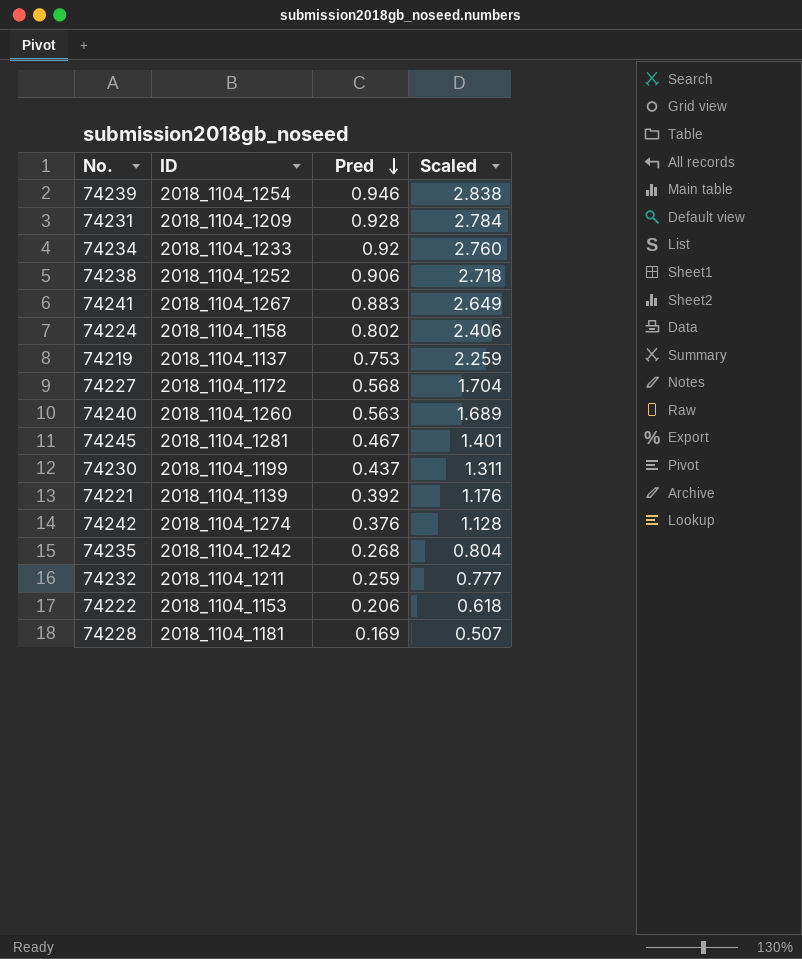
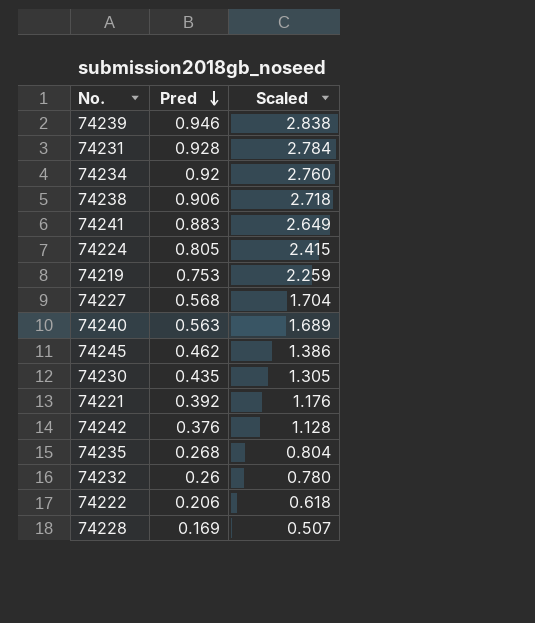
column ID | position: 2 -> none
74224 | Pred: 0.802 -> 0.805
74224 | Scaled: 2.406 -> 2.415
74245 | Pred: 0.467 -> 0.462
74245 | Scaled: 1.401 -> 1.386
74230 | Pred: 0.437 -> 0.435
74230 | Scaled: 1.311 -> 1.305
74232 | Pred: 0.259 -> 0.26
74232 | Scaled: 0.777 -> 0.780

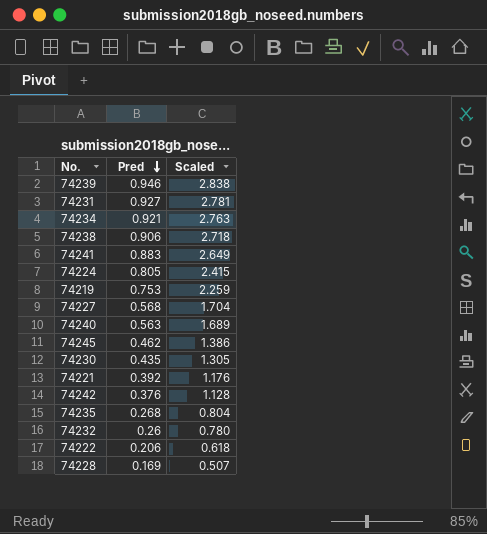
74231 | Pred: 0.928 -> 0.927
74231 | Scaled: 2.784 -> 2.781
74234 | Pred: 0.92 -> 0.921
74234 | Scaled: 2.760 -> 2.763

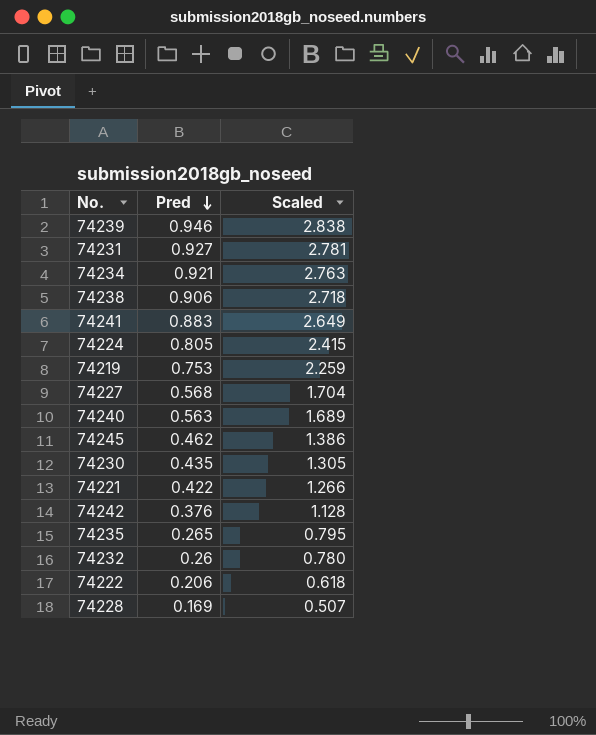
74221 | Pred: 0.392 -> 0.422
74221 | Scaled: 1.176 -> 1.266
74235 | Pred: 0.268 -> 0.265
74235 | Scaled: 0.804 -> 0.795

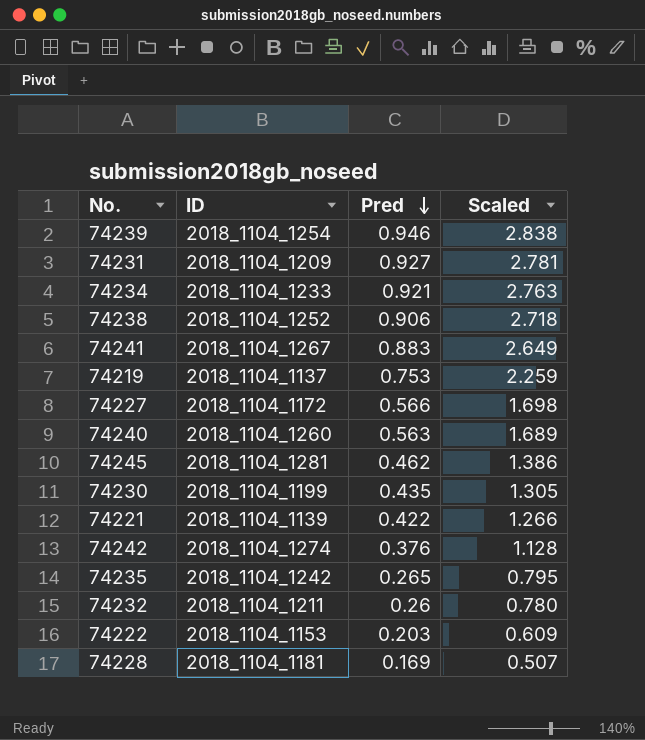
column ID | position: none -> 2
row 74224: 0.805 | 2.415 -> none
74227 | Pred: 0.568 -> 0.566
74227 | Scaled: 1.704 -> 1.698
74222 | Pred: 0.206 -> 0.203
74222 | Scaled: 0.618 -> 0.609

